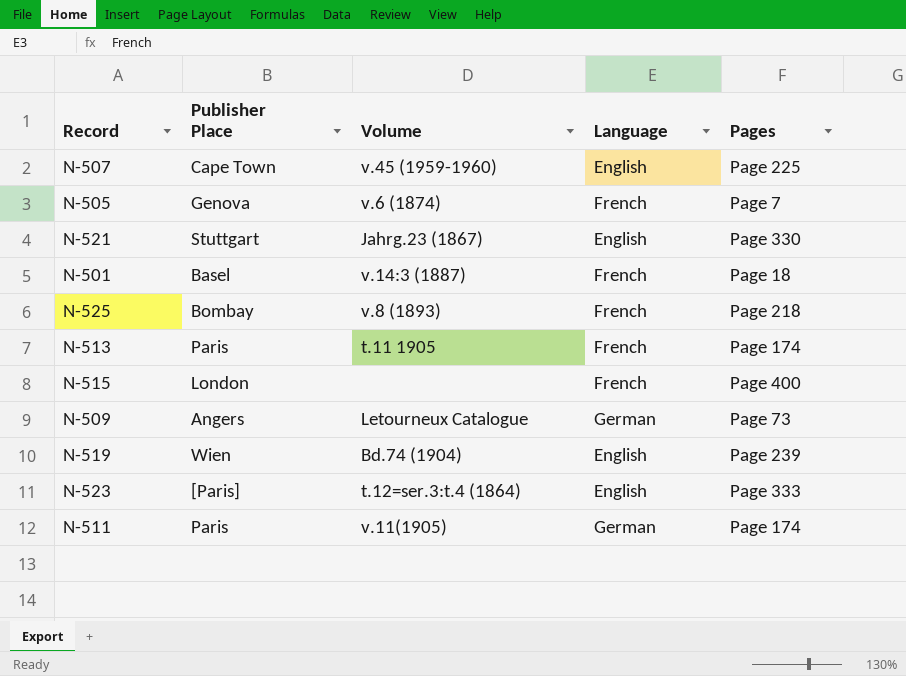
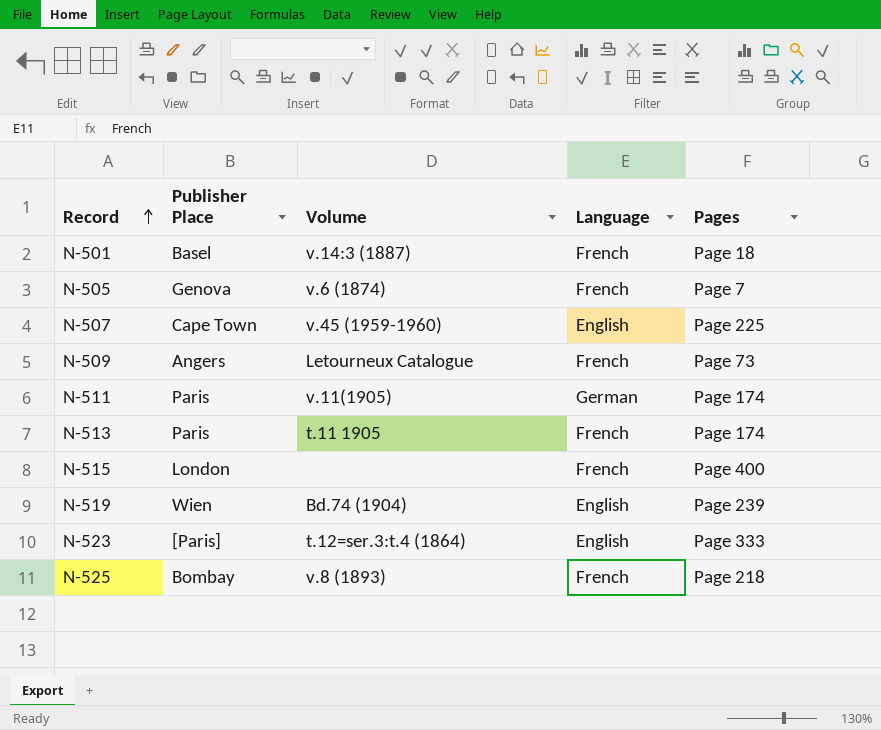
row order: none -> Record ascending
row N-521: Stuttgart | Jahrg.23 (1867) | English | Page 330 -> none
N-509 | Language: German -> French

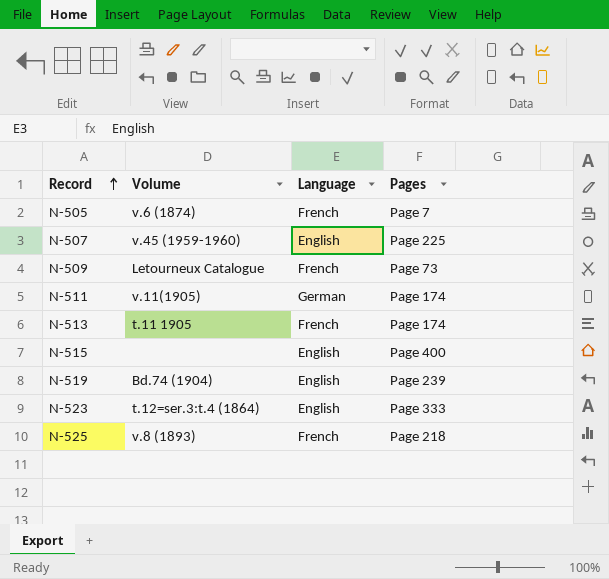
column Publisher Place | position: 2 -> none
row N-501: Basel | v.14:3 (1887) | French | Page 18 -> none
N-515 | Language: French -> English

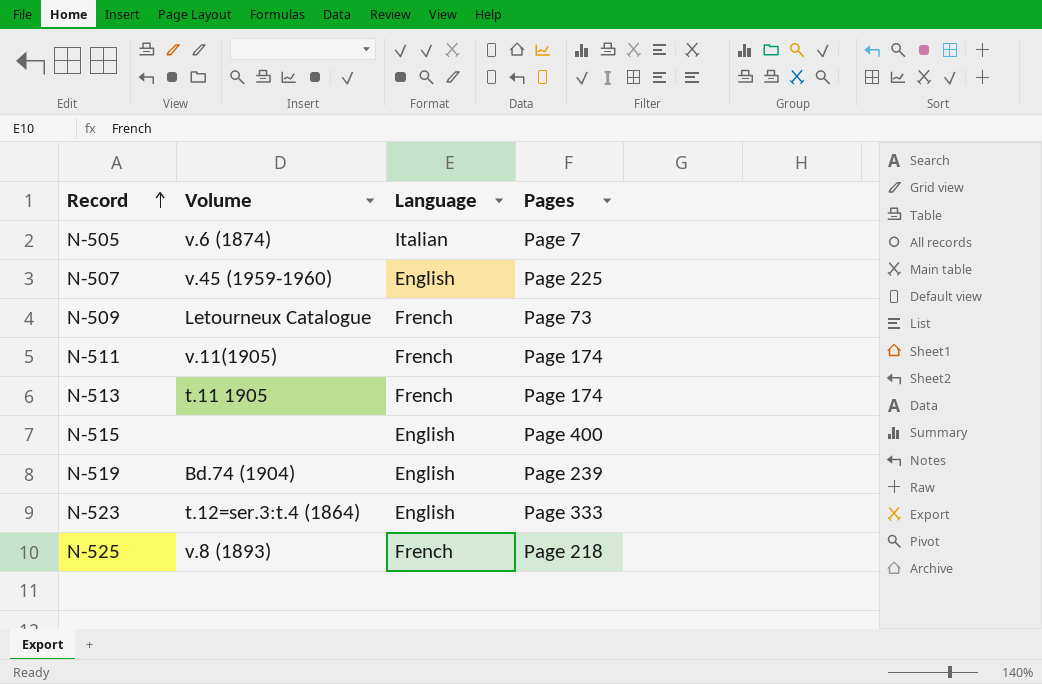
N-505 | Language: French -> Italian
N-511 | Language: German -> French

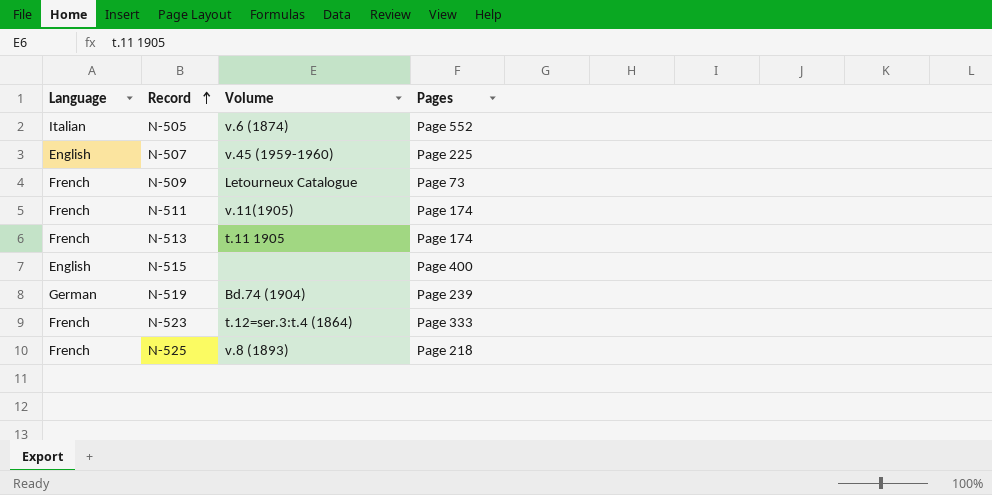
column Language | position: 3 -> 1
N-505 | Pages: Page 7 -> Page 552
N-519 | Language: English -> German
N-523 | Language: English -> French

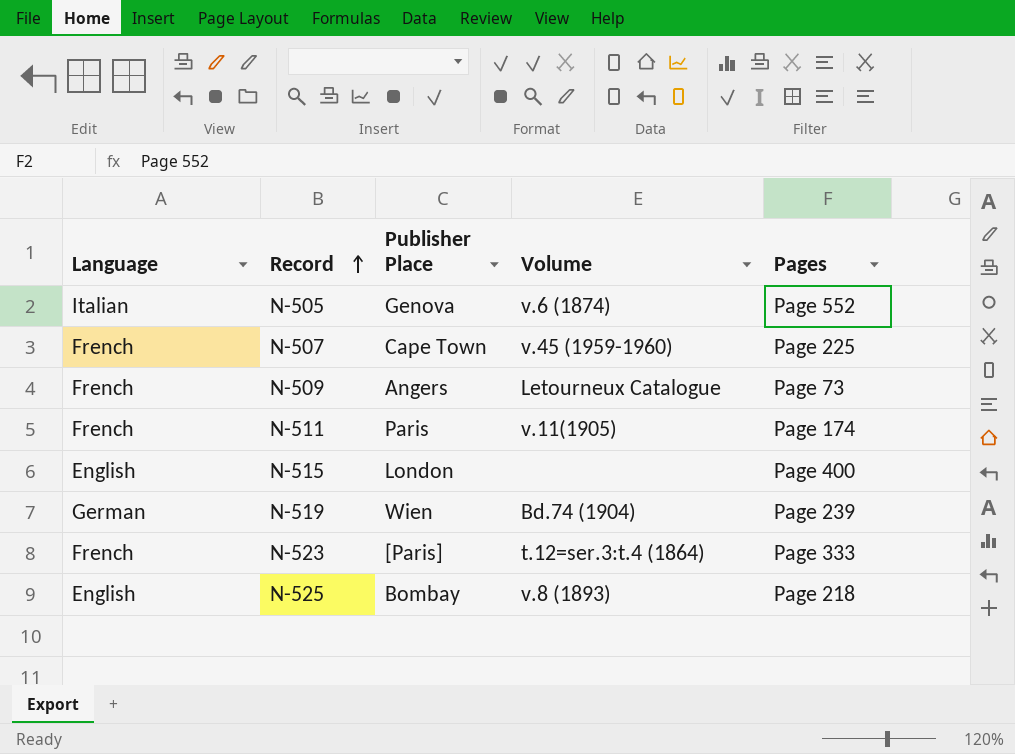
column Publisher Place | position: none -> 3
row N-513: French | t.11 1905 | Page 174 -> none
N-507 | Language: English -> French
N-525 | Language: French -> English

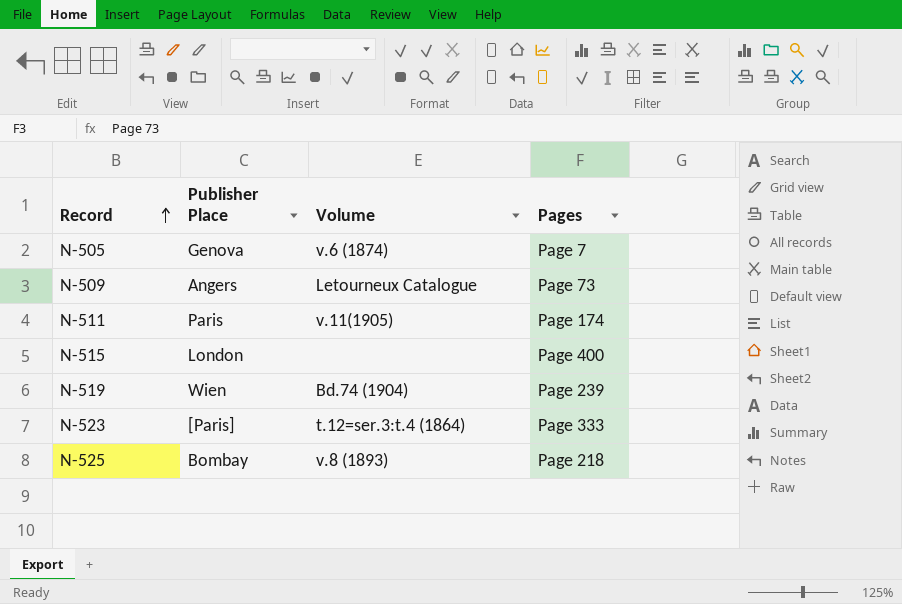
column Language | position: 1 -> none
row N-507: French | Cape Town | v.45 (1959-1960) | Page 225 -> none
N-505 | Pages: Page 552 -> Page 7

